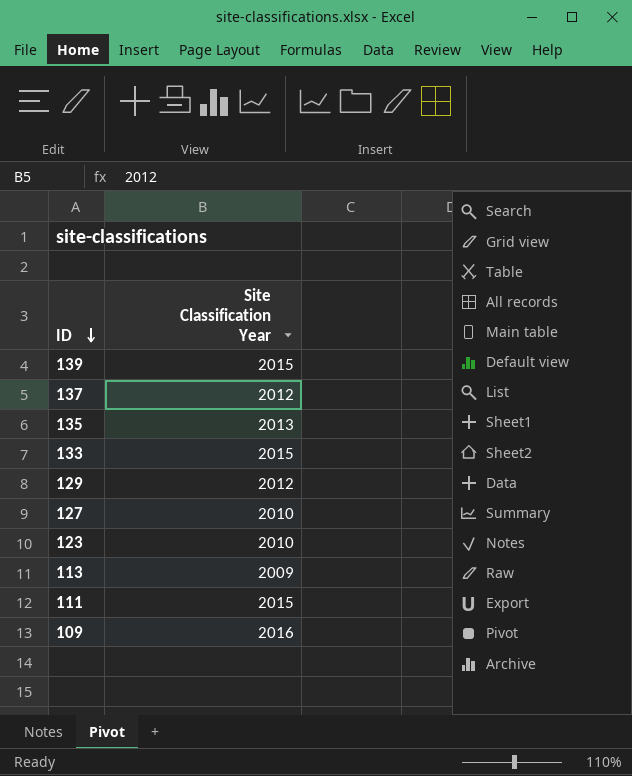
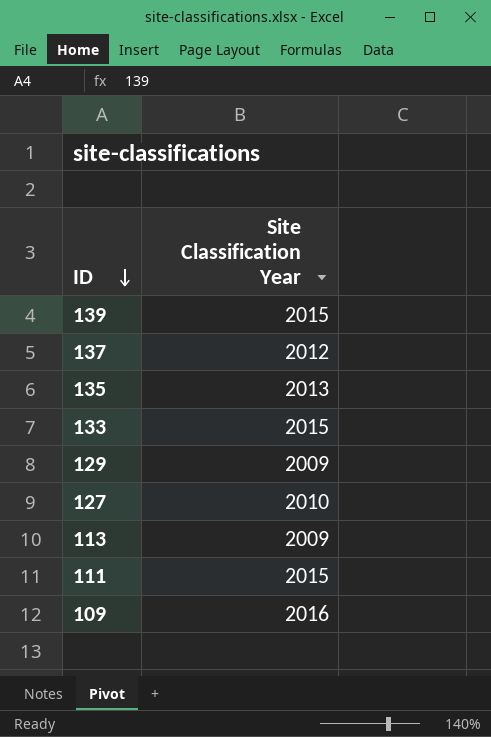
row 123: 2010 -> none
129 | Site Classification Year: 2012 -> 2009

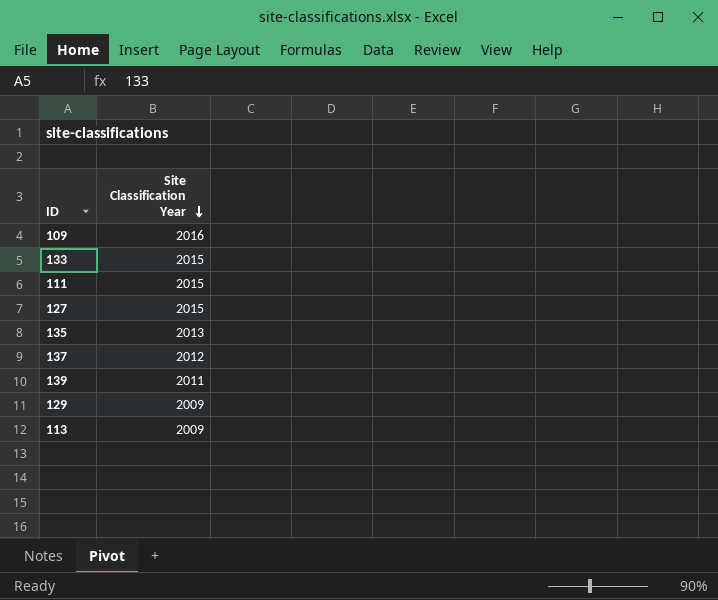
row order: ID descending -> Site Classification Year descending
127 | Site Classification Year: 2010 -> 2015
139 | Site Classification Year: 2015 -> 2011

